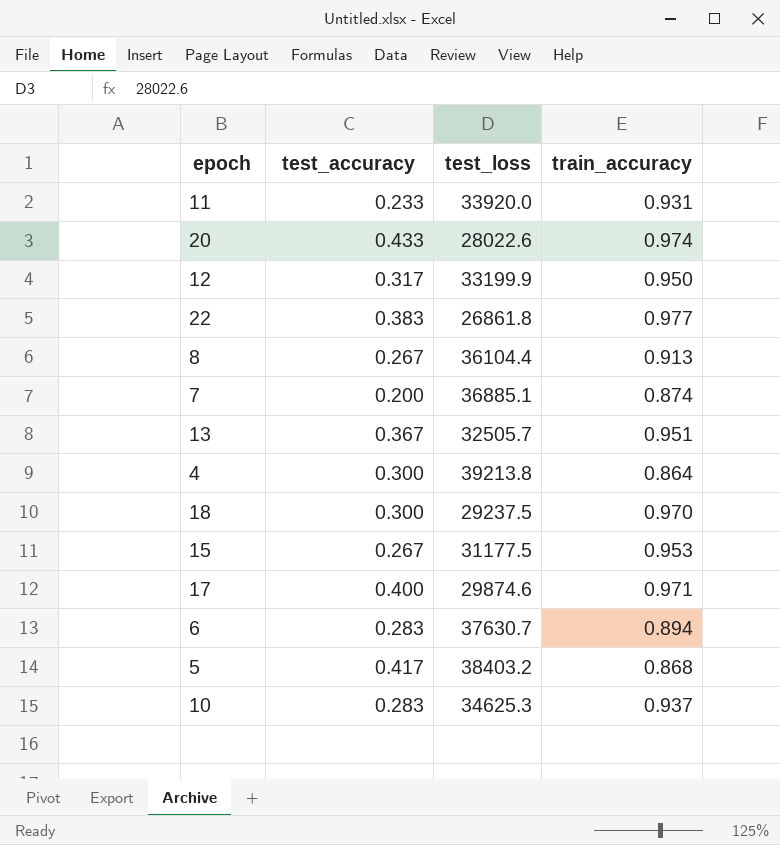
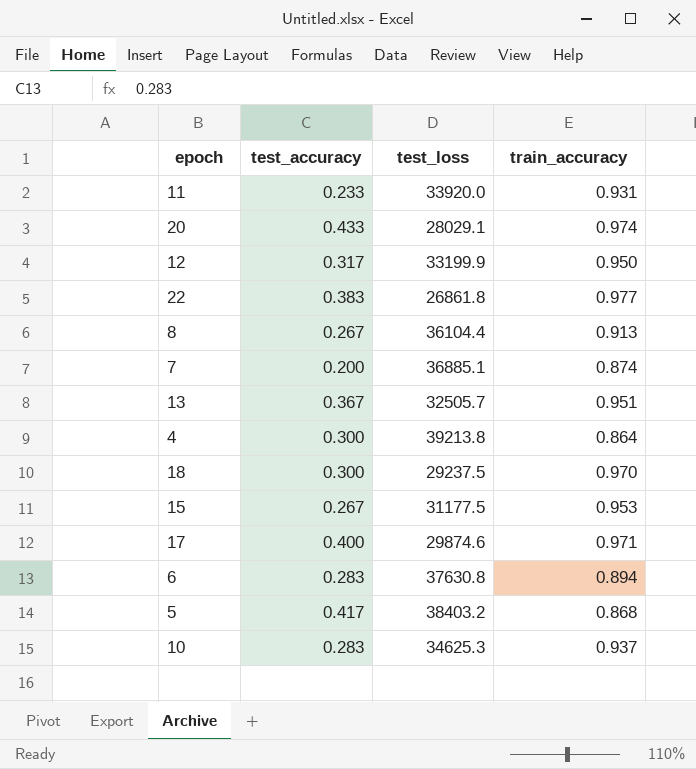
20 | test_loss: 28022.6 -> 28029.1
6 | test_loss: 37630.7 -> 37630.8

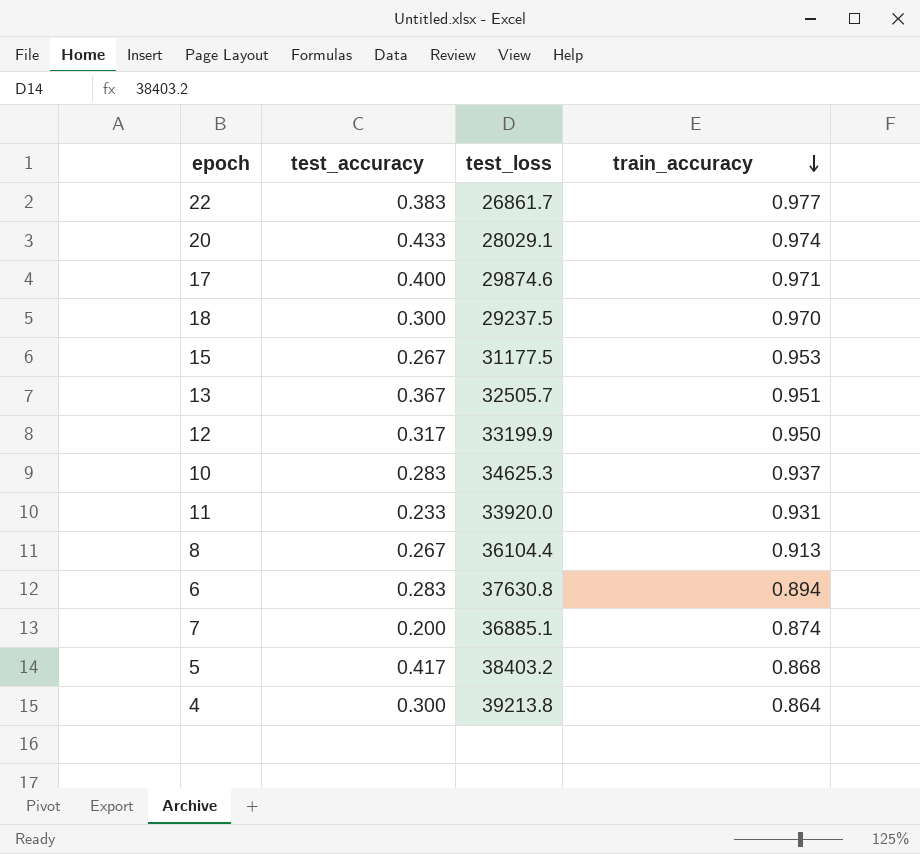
row order: none -> train_accuracy descending
22 | test_loss: 26861.8 -> 26861.7

